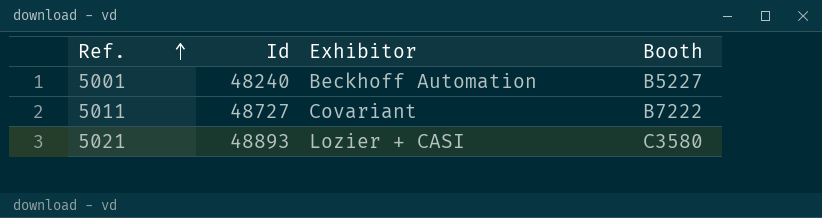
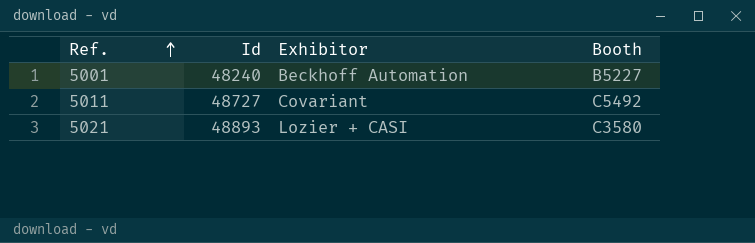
5011 | Booth: B7222 -> C5492

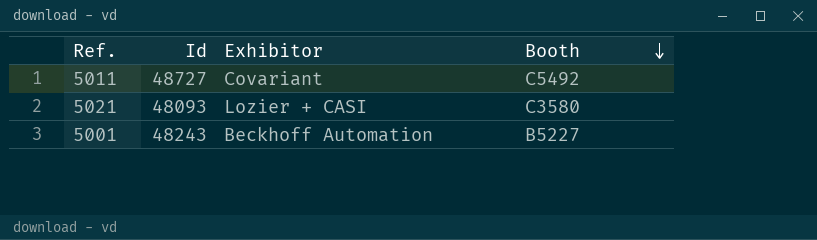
row order: Ref. ascending -> Booth descending
5021 | Id: 48893 -> 48093
5001 | Id: 48240 -> 48243

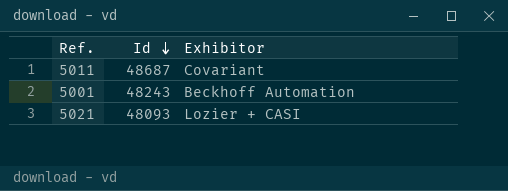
row order: Booth descending -> Id descending
column Booth | position: 4 -> none
5011 | Id: 48727 -> 48687

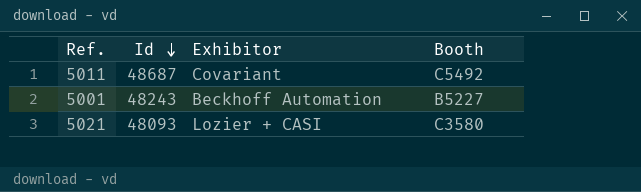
column Booth | position: none -> 4

